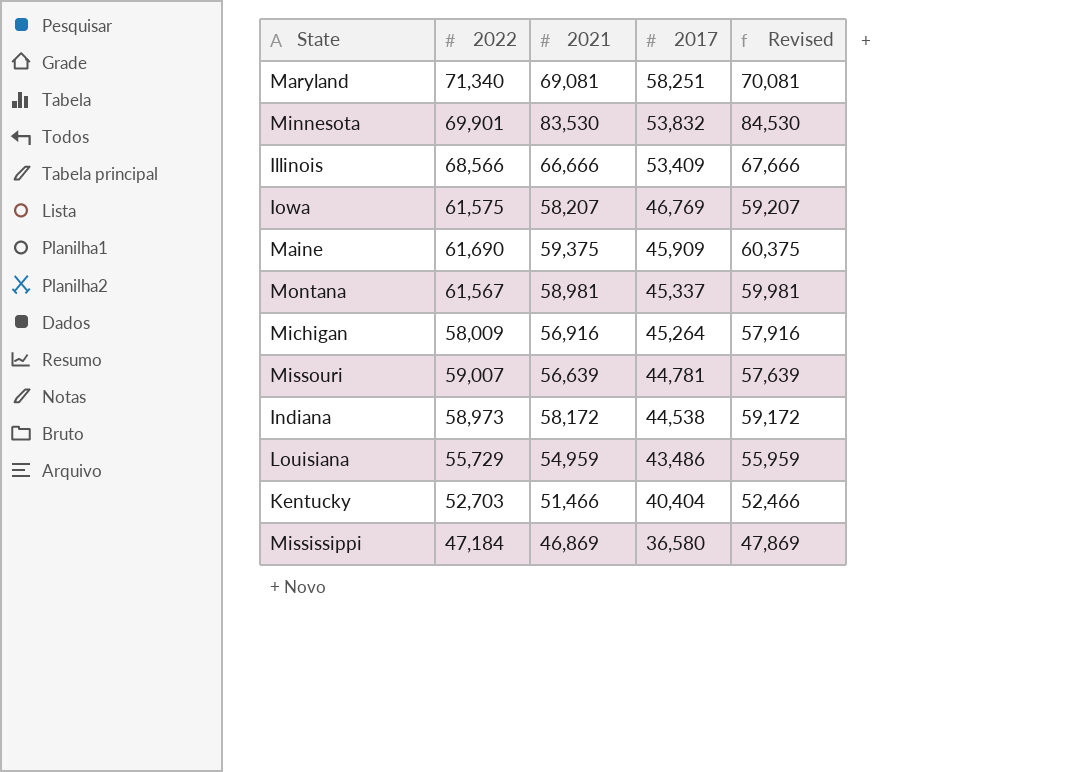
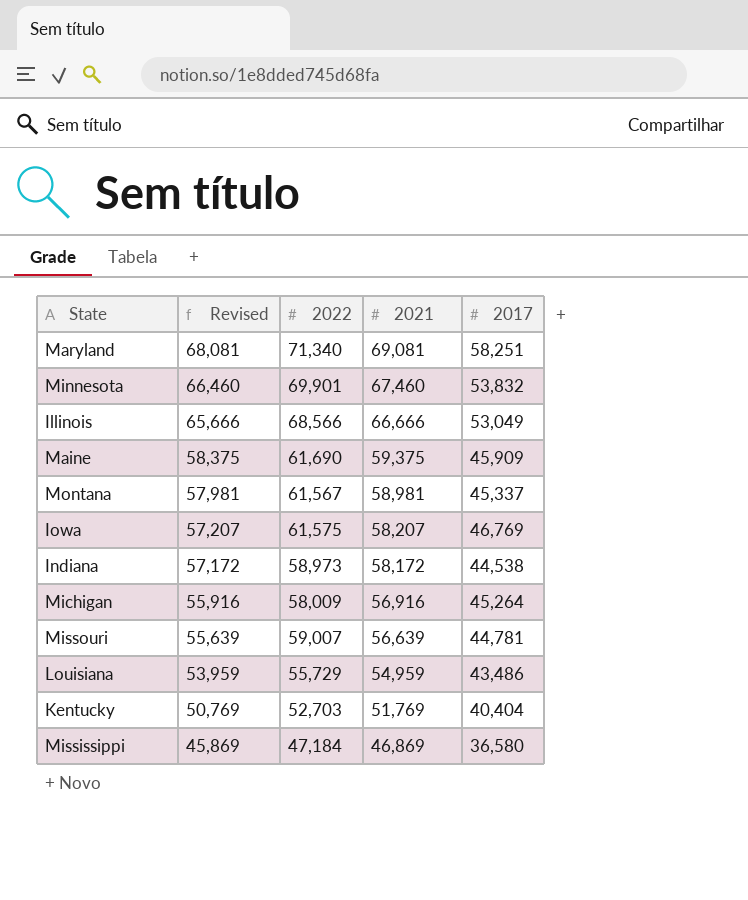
row order: 2017 descending -> Revised descending
column Revised | formula: [2021] + 1000 -> [2021] - 1000
column Revised | position: 5 -> 2
Minnesota | 2021: 83,530 -> 67,460
Illinois | 2017: 53,409 -> 53,049
Kentucky | 2021: 51,466 -> 51,769

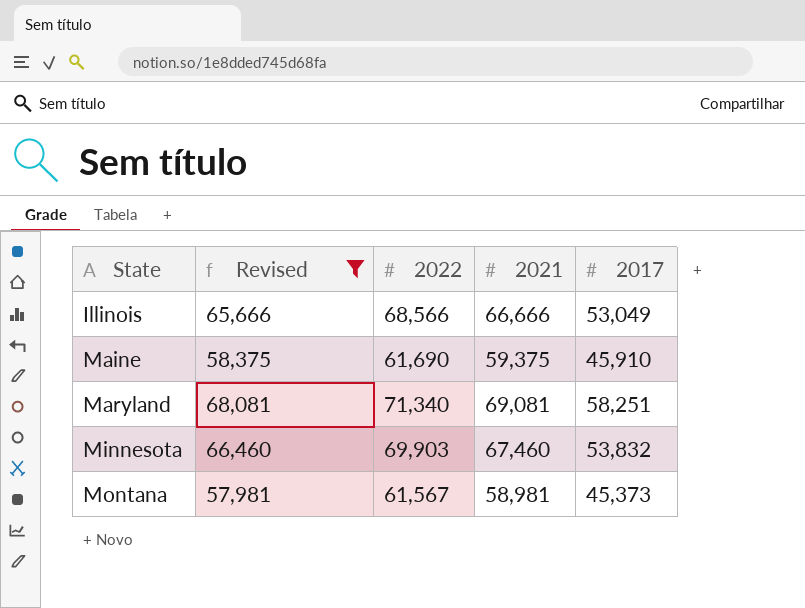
filter: none -> Revised >= 57,981
row order: Revised descending -> State ascending
Maine | 2017: 45,909 -> 45,910
Minnesota | 2022: 69,901 -> 69,903
Montana | 2017: 45,337 -> 45,373

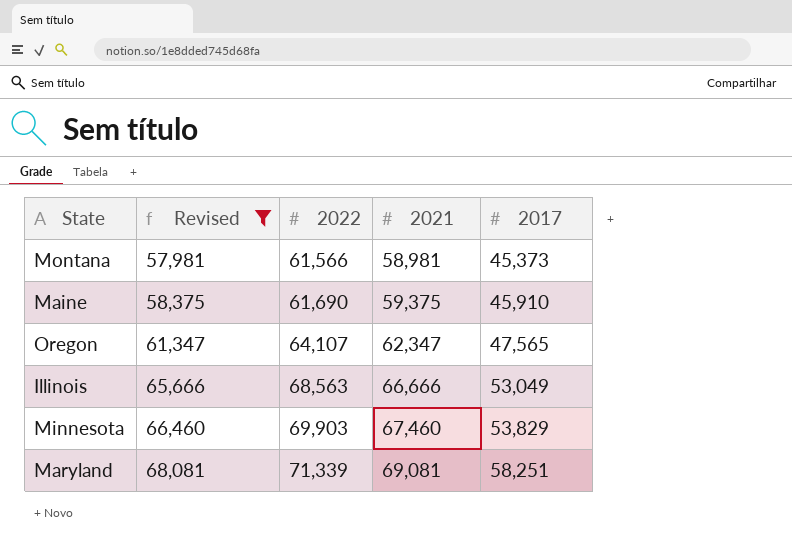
row order: State ascending -> Revised ascending
Montana | 2022: 61,567 -> 61,566
row Oregon: none -> 61,347 | 64,107 | 62,347 | 47,565
Illinois | 2022: 68,566 -> 68,563
Minnesota | 2017: 53,832 -> 53,829
Maryland | 2022: 71,340 -> 71,339

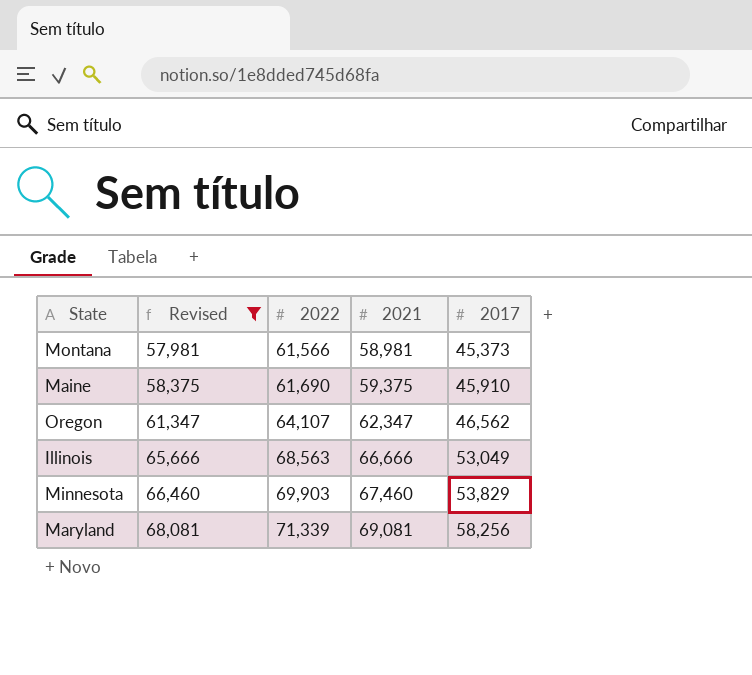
Oregon | 2017: 47,565 -> 46,562
Maryland | 2017: 58,251 -> 58,256

